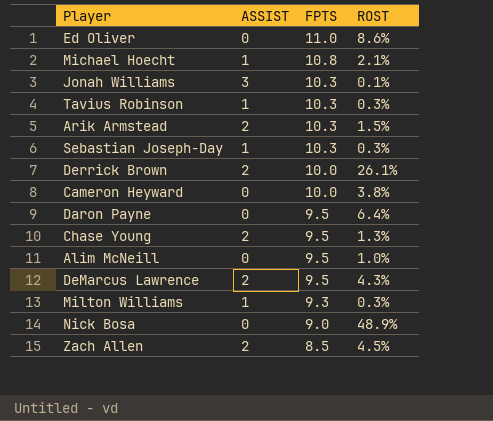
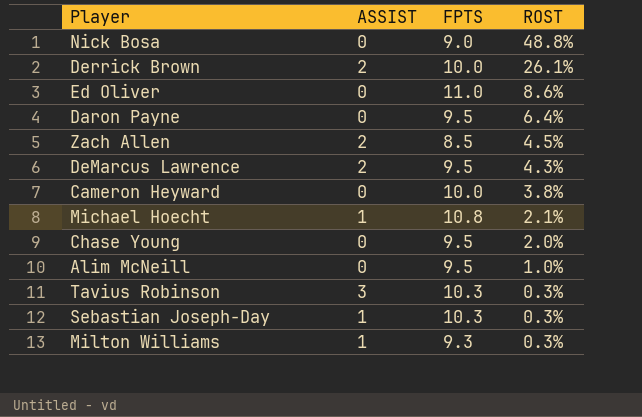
row order: FPTS descending -> ROST descending
row Jonah Williams: 3 | 10.3 | 0.1% -> none
row Arik Armstead: 2 | 10.3 | 1.5% -> none
Nick Bosa | ROST: 48.9% -> 48.8%
Chase Young | ASSIST: 2 -> 0
Chase Young | ROST: 1.3% -> 2.0%
Tavius Robinson | ASSIST: 1 -> 3

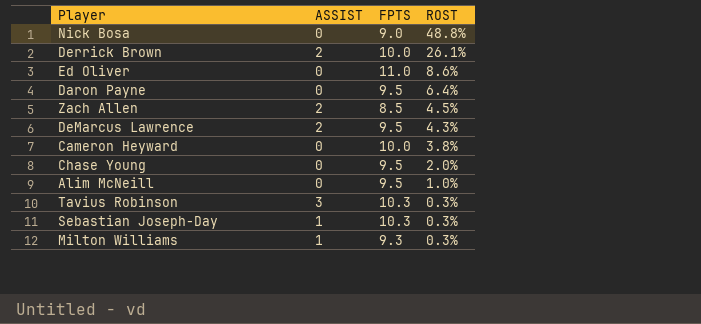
row Michael Hoecht: 1 | 10.8 | 2.1% -> none

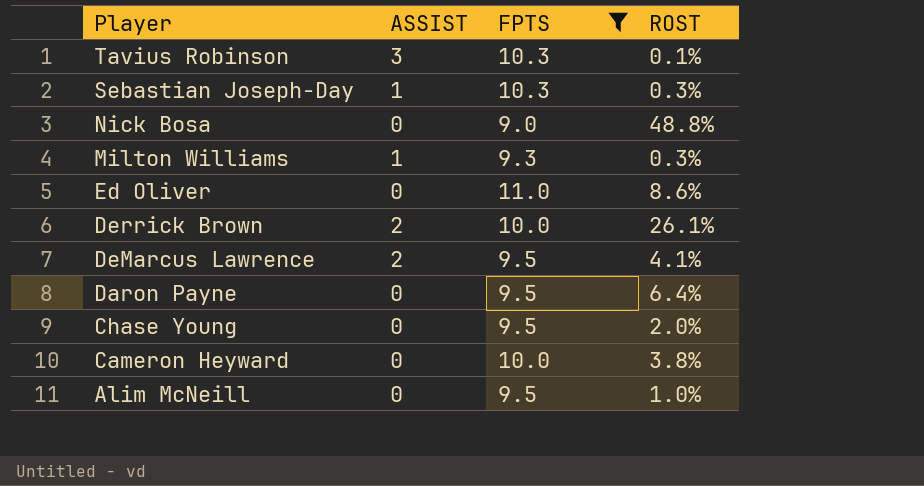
filter: none -> FPTS != 8.5
row order: ROST descending -> Player descending
Tavius Robinson | ROST: 0.3% -> 0.1%
DeMarcus Lawrence | ROST: 4.3% -> 4.1%

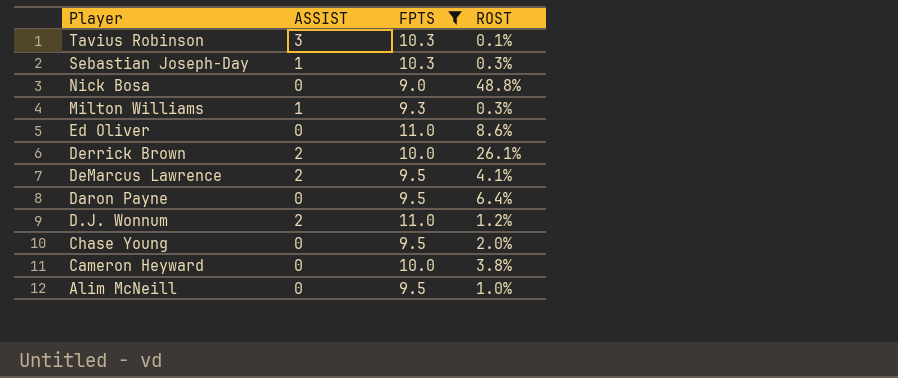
row D.J. Wonnum: none -> 2 | 11.0 | 1.2%

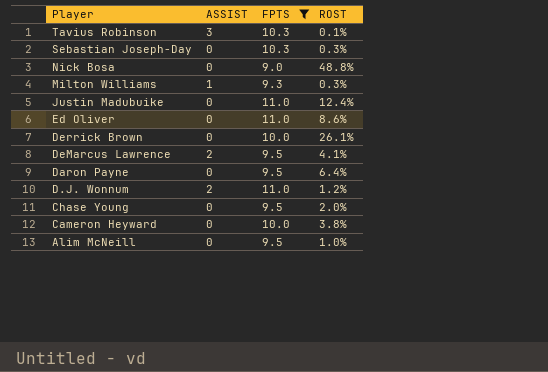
Sebastian Joseph-Day | ASSIST: 1 -> 0
row Justin Madubuike: none -> 0 | 11.0 | 12.4%
Derrick Brown | ASSIST: 2 -> 0

